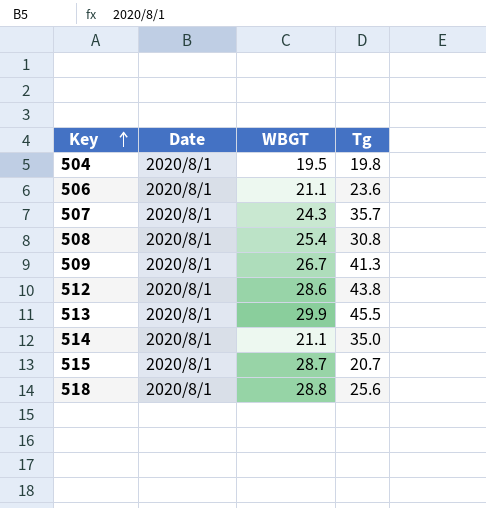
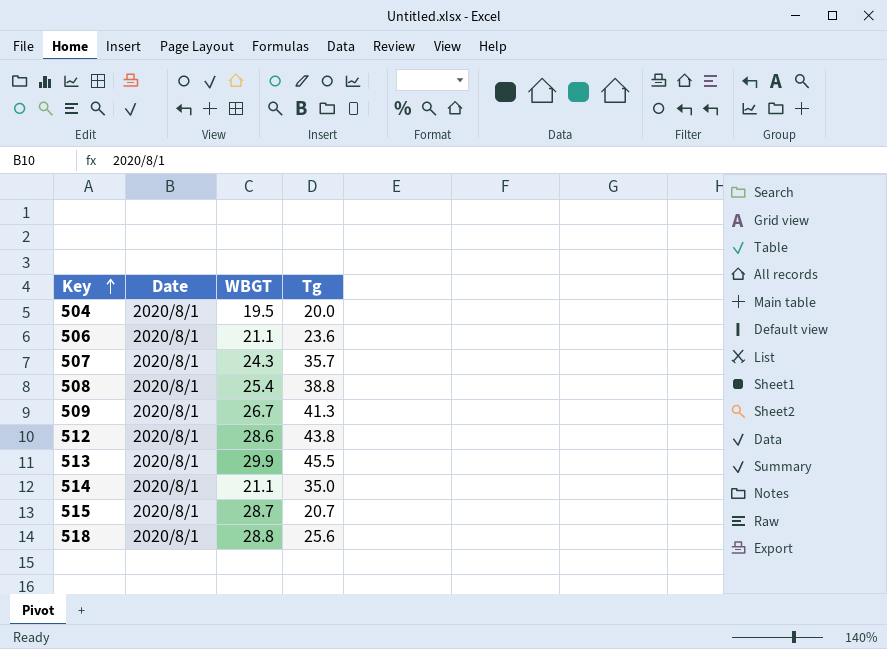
504 | Tg: 19.8 -> 20.0
508 | Tg: 30.8 -> 38.8

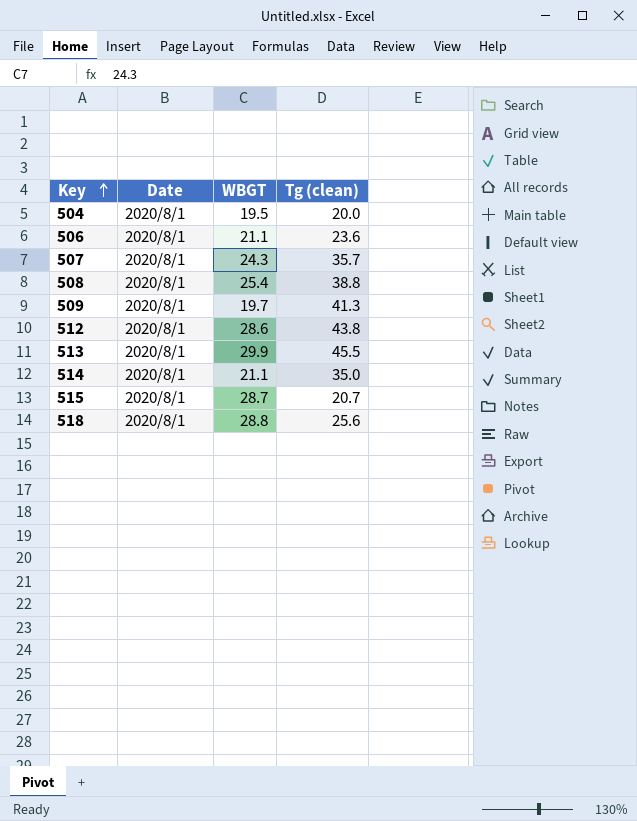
column name: Tg -> Tg (clean)
509 | WBGT: 26.7 -> 19.7

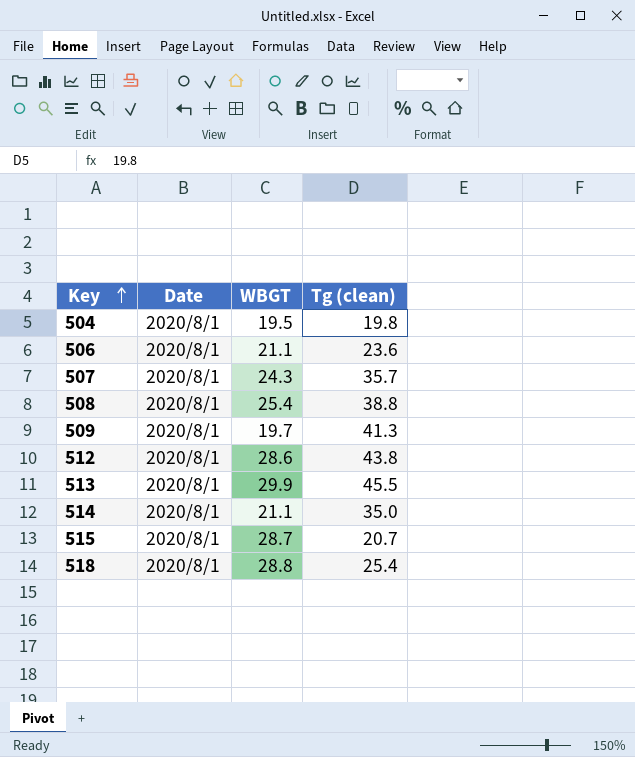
504 | Tg (clean): 20.0 -> 19.8
518 | Tg (clean): 25.6 -> 25.4

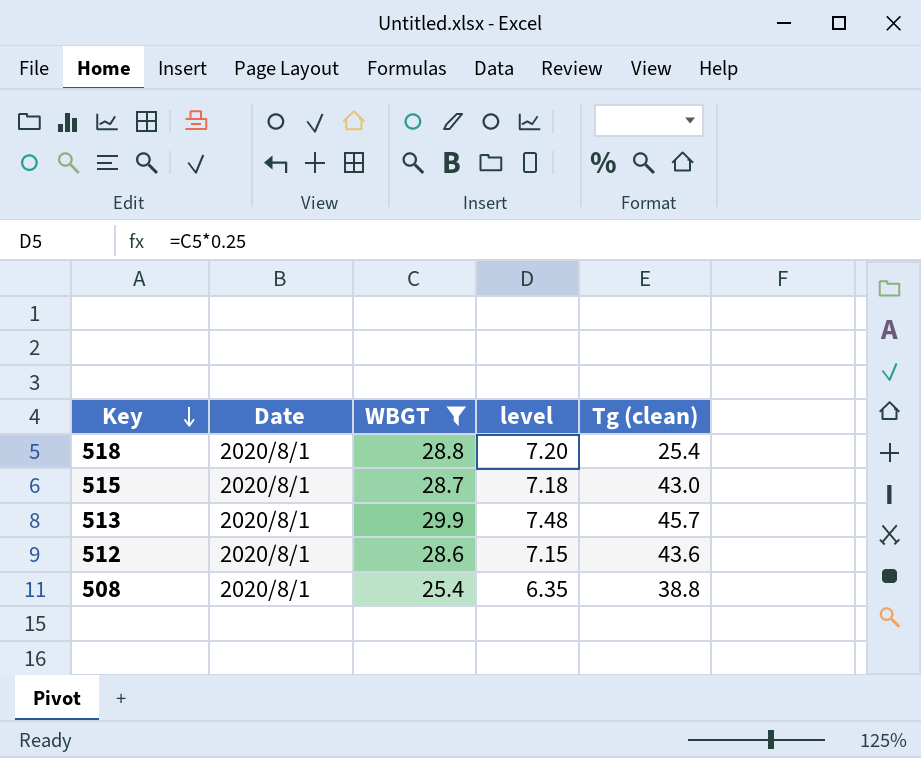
filter: none -> WBGT >= 25.4
row order: Key ascending -> Key descending
column level | formula: none -> [WBGT] * 0.25
515 | Tg (clean): 20.7 -> 43.0
513 | Tg (clean): 45.5 -> 45.7
512 | Tg (clean): 43.8 -> 43.6

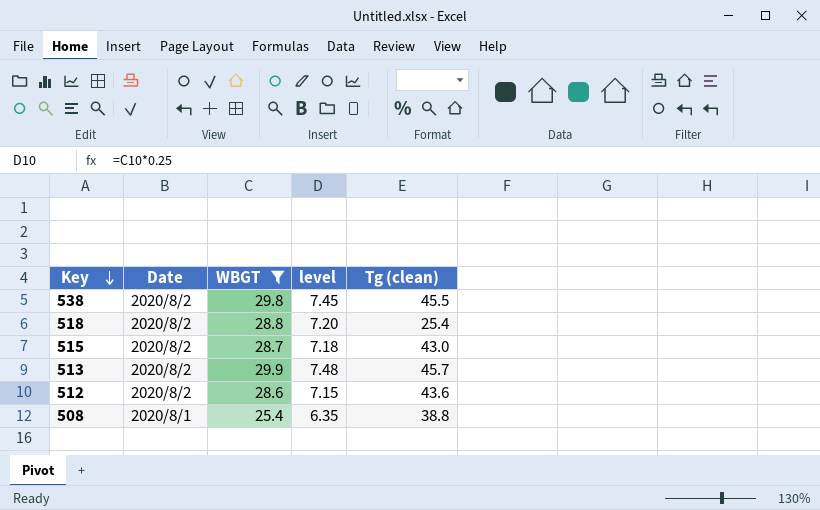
row 538: none -> 2020/8/2 | 29.8 | 7.45 | 45.5
518 | Date: 2020/8/1 -> 2020/8/2
515 | Date: 2020/8/1 -> 2020/8/2
513 | Date: 2020/8/1 -> 2020/8/2
512 | Date: 2020/8/1 -> 2020/8/2

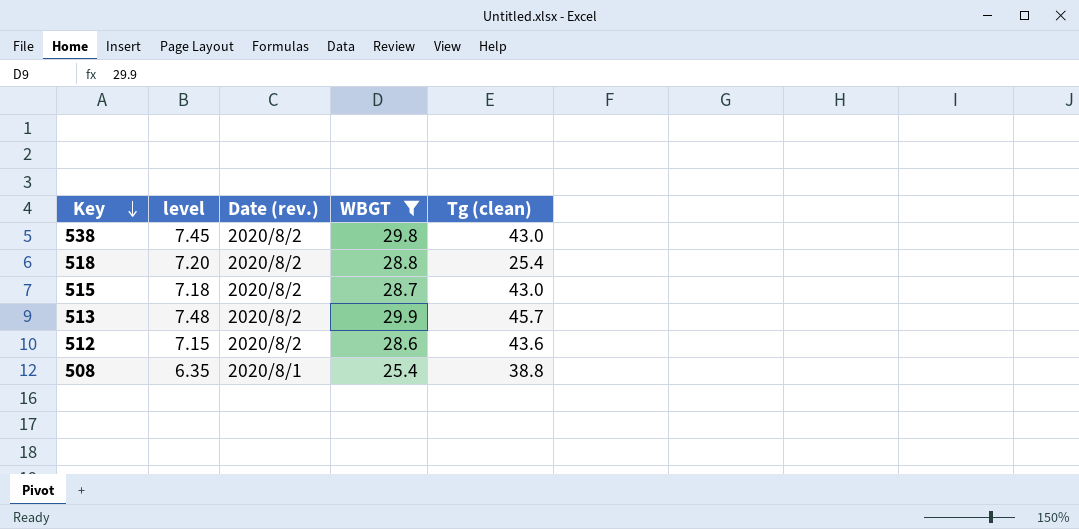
column level | position: 4 -> 2
column name: Date -> Date (rev.)
538 | Tg (clean): 45.5 -> 43.0

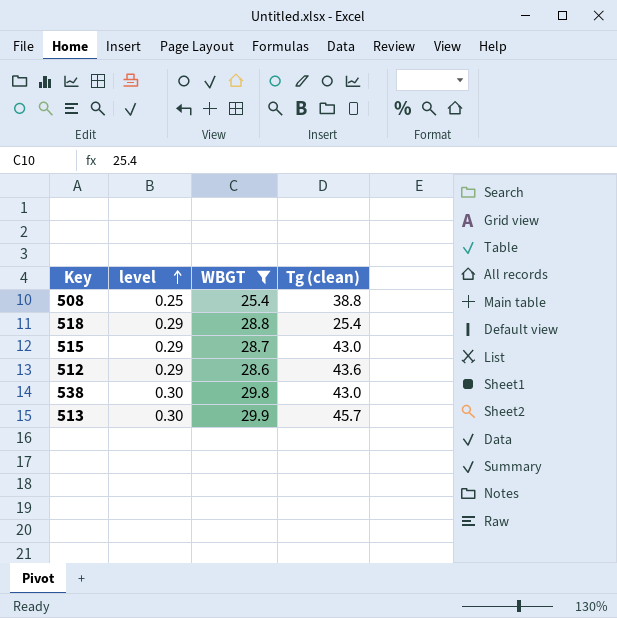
row order: Key descending -> level ascending
column Date (rev.) | position: 3 -> none
column level | formula: [WBGT] * 0.25 -> [WBGT] * 0.01

